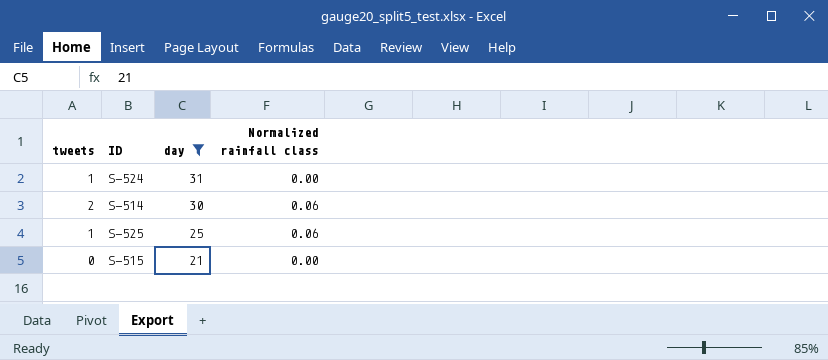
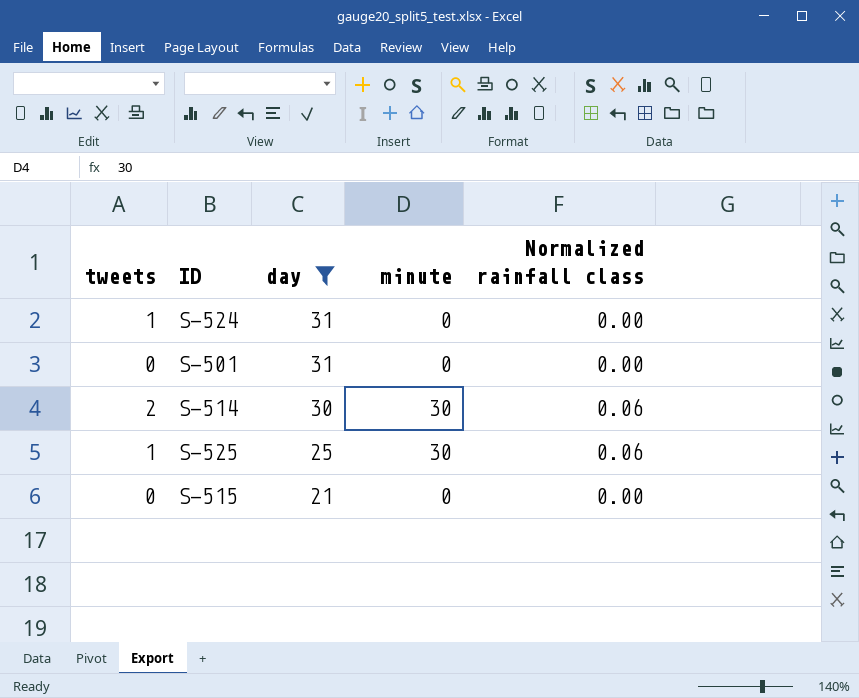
column minute | position: none -> 4
row S-501: none -> 0 | 31 | 0 | 0.00

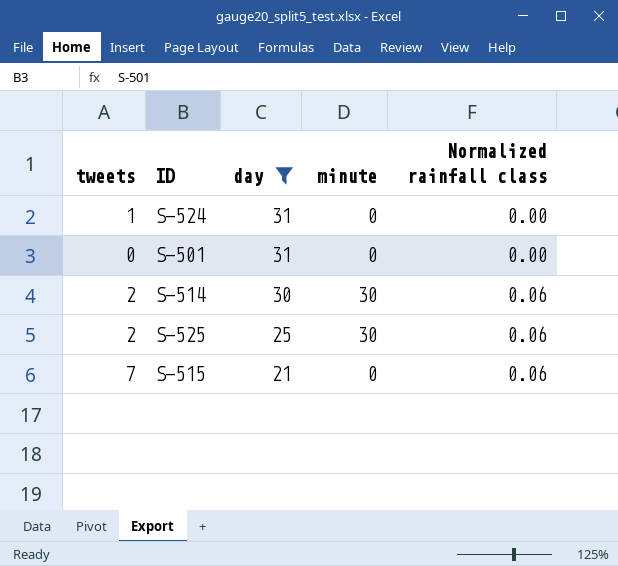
S-525 | tweets: 1 -> 2
S-515 | tweets: 0 -> 7
S-515 | Normalized rainfall class: 0.00 -> 0.06

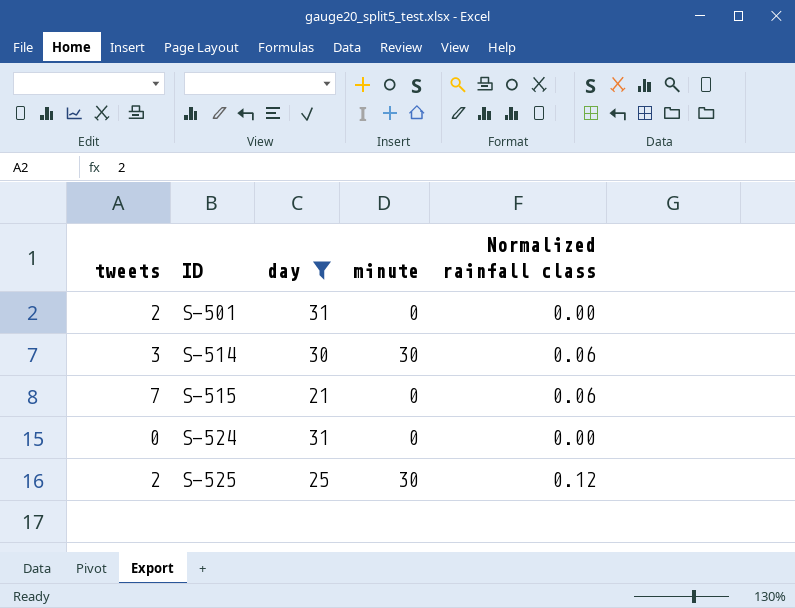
row order: day descending -> ID ascending
S-501 | tweets: 0 -> 2
S-514 | tweets: 2 -> 3
S-524 | tweets: 1 -> 0
S-525 | Normalized rainfall class: 0.06 -> 0.12

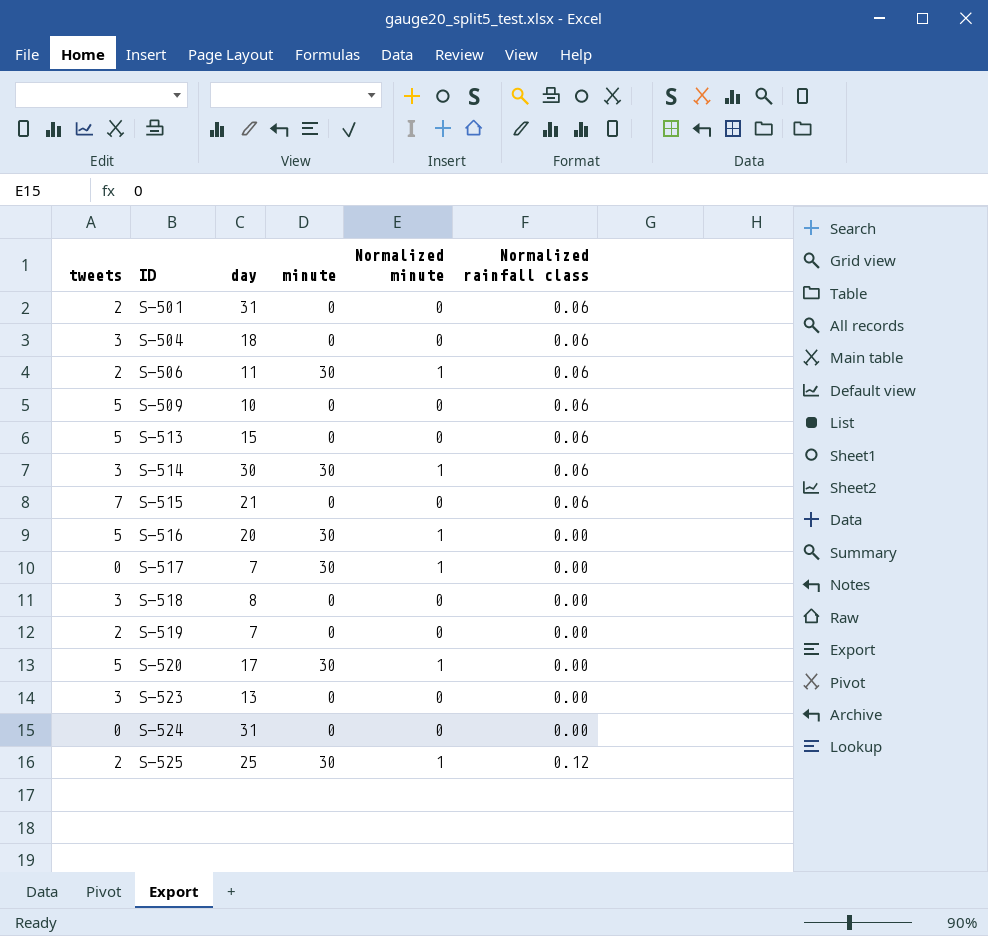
filter: day >= 21 -> none
column Normalized minute | position: none -> 5
S-501 | Normalized rainfall class: 0.00 -> 0.06

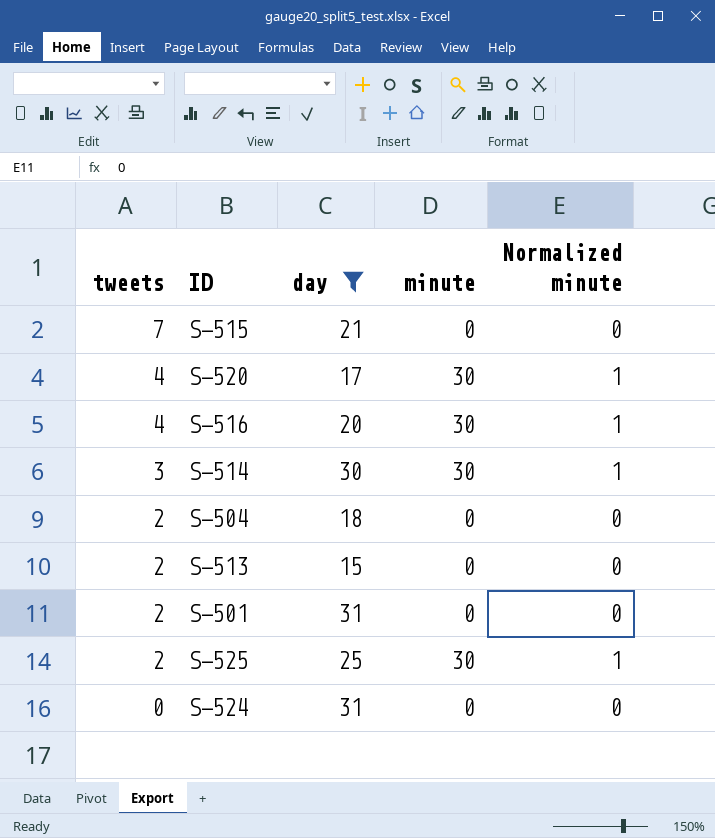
filter: none -> day >= 15
row order: ID ascending -> tweets descending
column Normalized rainfall class | position: 6 -> none
S-520 | tweets: 5 -> 4
S-516 | tweets: 5 -> 4
S-504 | tweets: 3 -> 2
S-513 | tweets: 5 -> 2

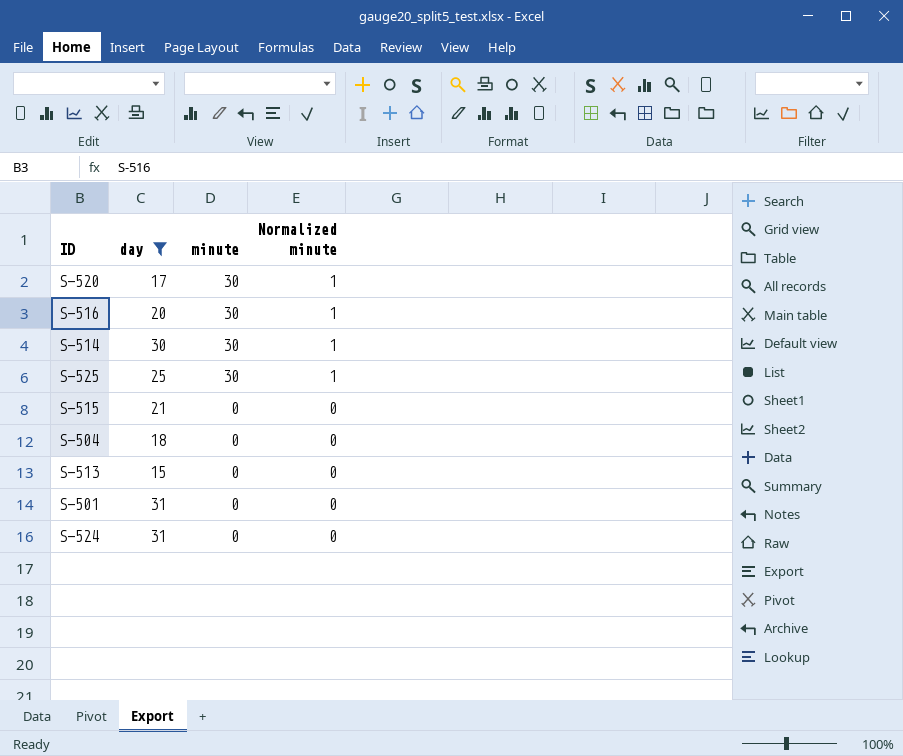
row order: tweets descending -> minute descending
column tweets | position: 1 -> none

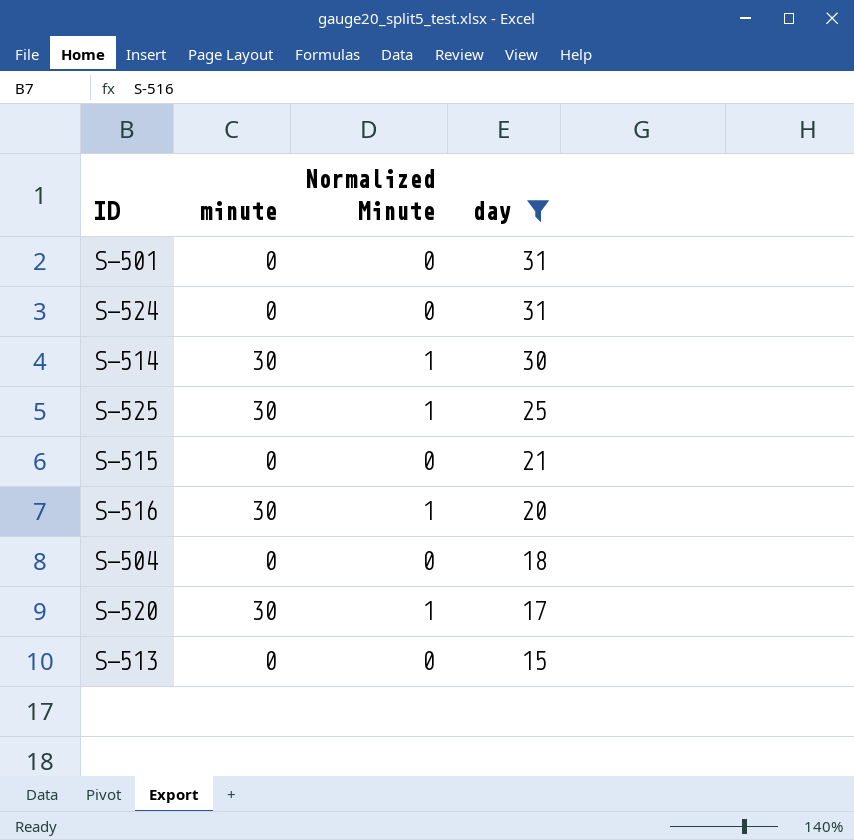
row order: minute descending -> day descending
column name: Normalized minute -> Normalized Minute
column day | position: 2 -> 4

